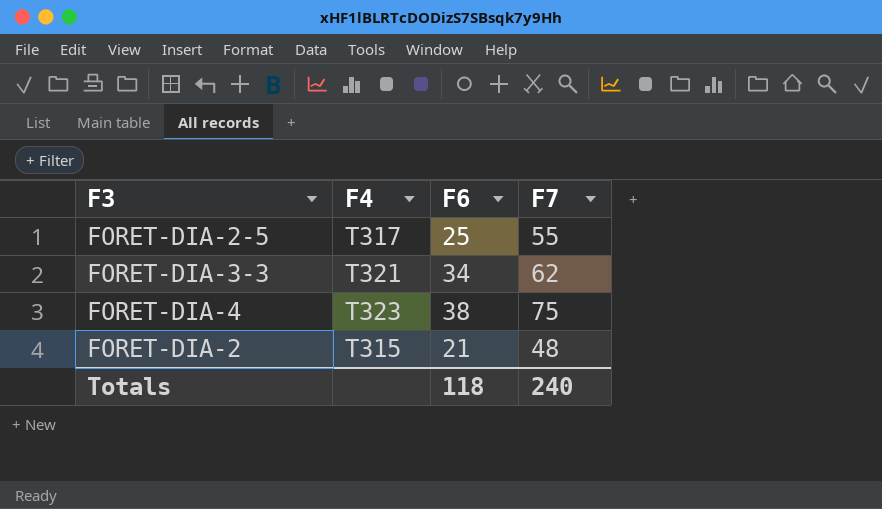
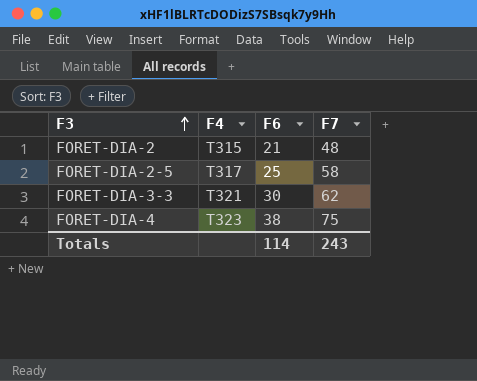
row order: none -> F3 ascending
FORET-DIA-2-5 | F7: 55 -> 58
FORET-DIA-3-3 | F6: 34 -> 30
Totals | F6: 118 -> 114
Totals | F7: 240 -> 243

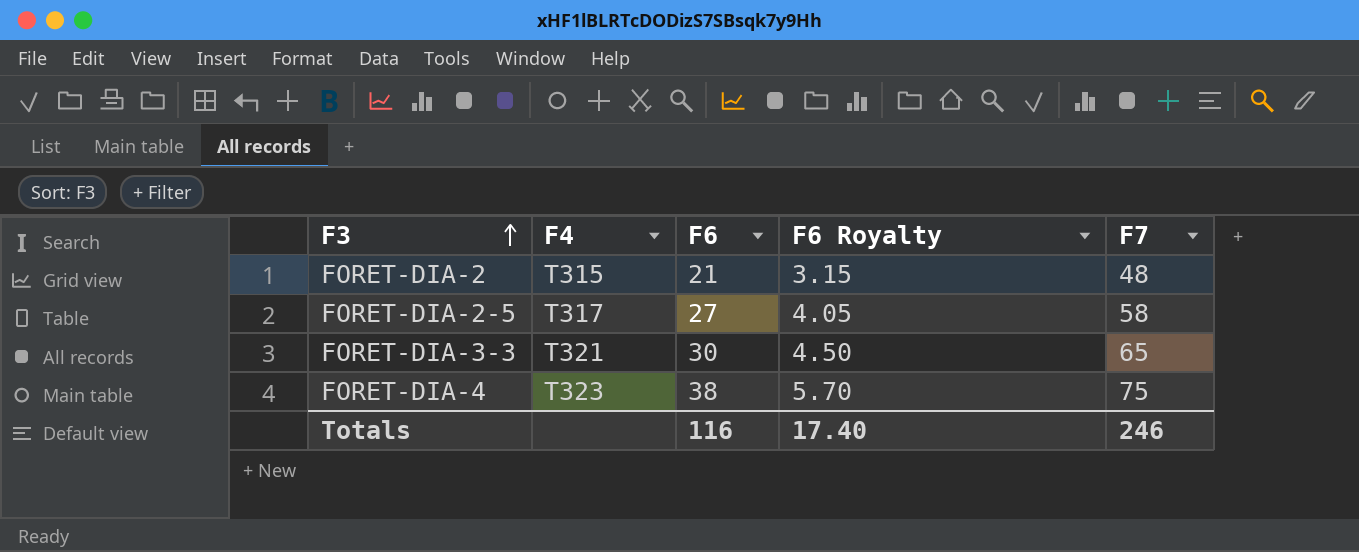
column F6 Royalty | formula: none -> [F6] * 0.15
FORET-DIA-2-5 | F6: 25 -> 27
FORET-DIA-3-3 | F7: 62 -> 65
Totals | F6: 114 -> 116
Totals | F7: 243 -> 246

